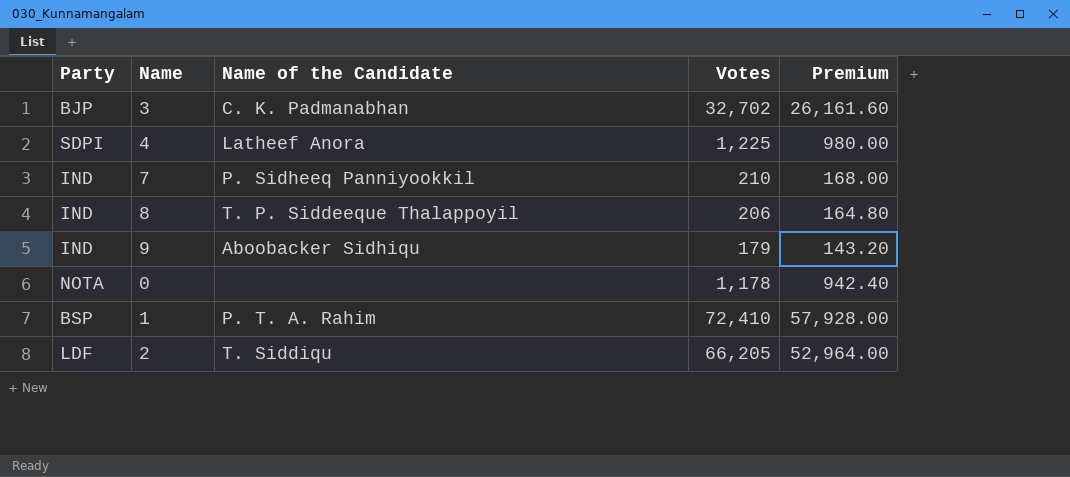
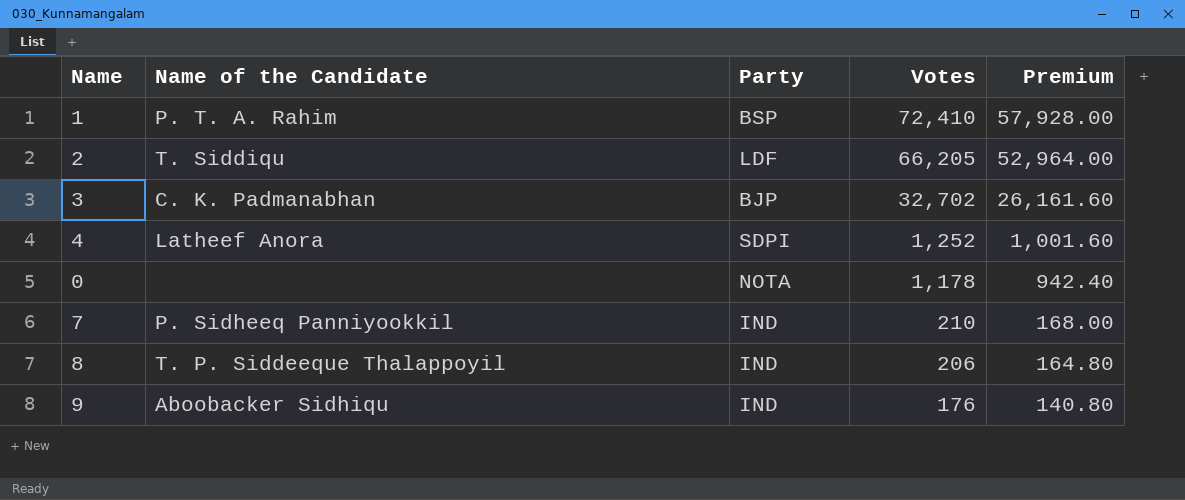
row order: none -> Votes descending
column Party | position: 1 -> 3
4 | Votes: 1,225 -> 1,252
4 | Premium: 980.00 -> 1,001.60
9 | Votes: 179 -> 176
9 | Premium: 143.20 -> 140.80

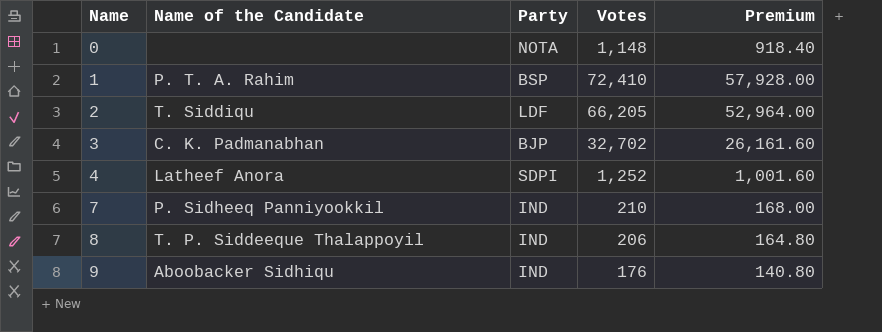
row order: Votes descending -> Name ascending
0 | Votes: 1,178 -> 1,148
0 | Premium: 942.40 -> 918.40

